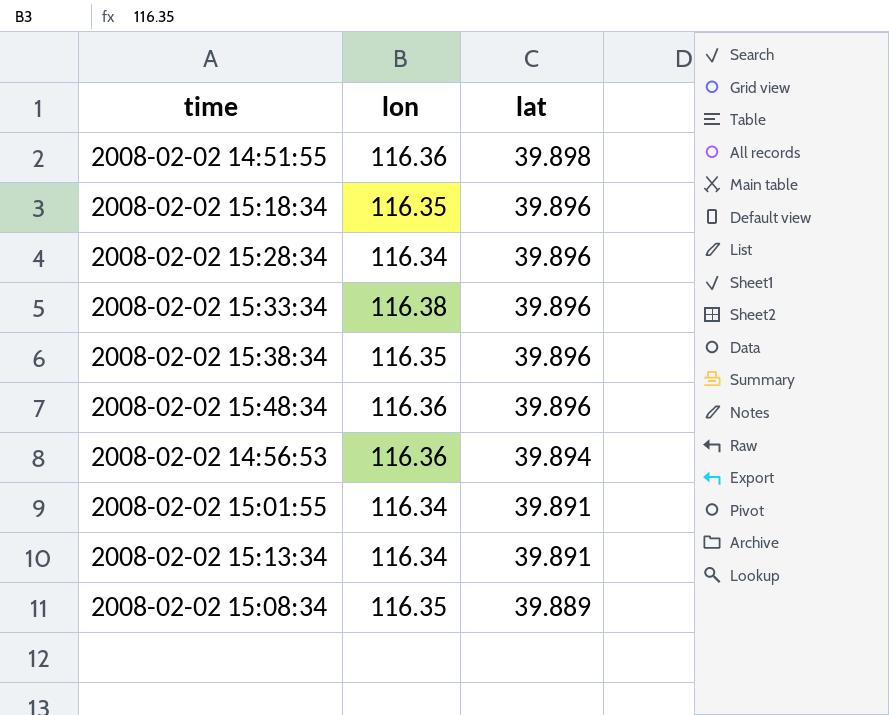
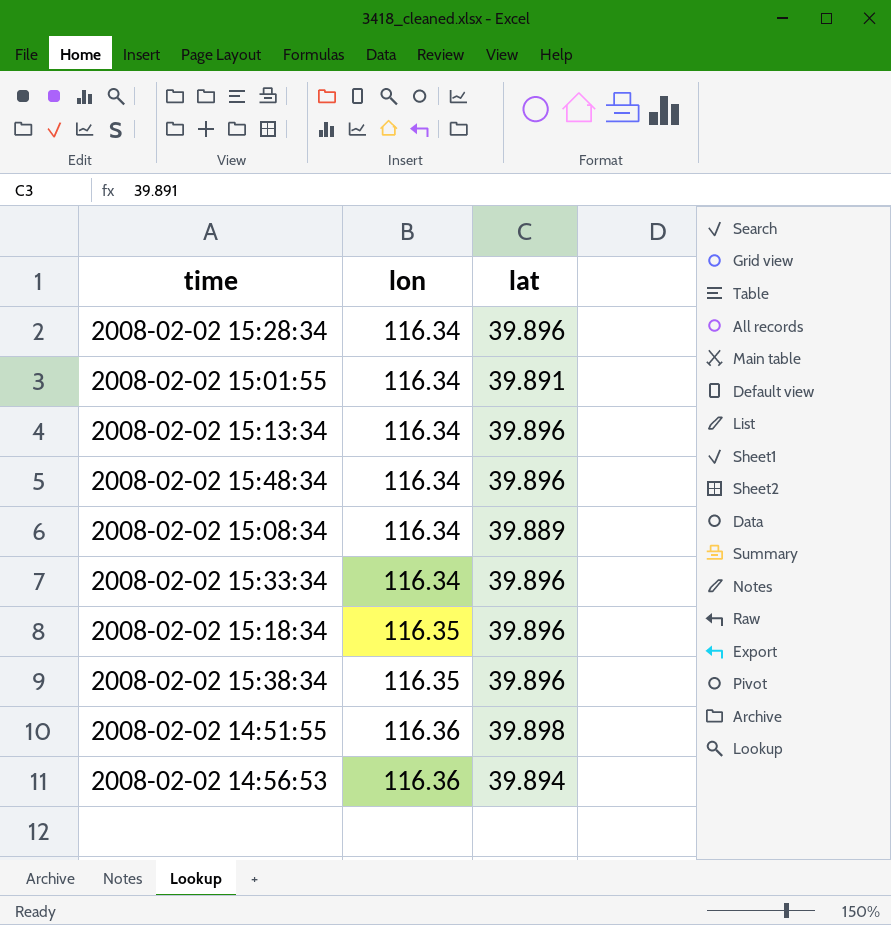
row order: lat descending -> lon ascending
2008-02-02 15:13:34 | lat: 39.891 -> 39.896
2008-02-02 15:48:34 | lon: 116.36 -> 116.34
2008-02-02 15:08:34 | lon: 116.35 -> 116.34
2008-02-02 15:33:34 | lon: 116.38 -> 116.34

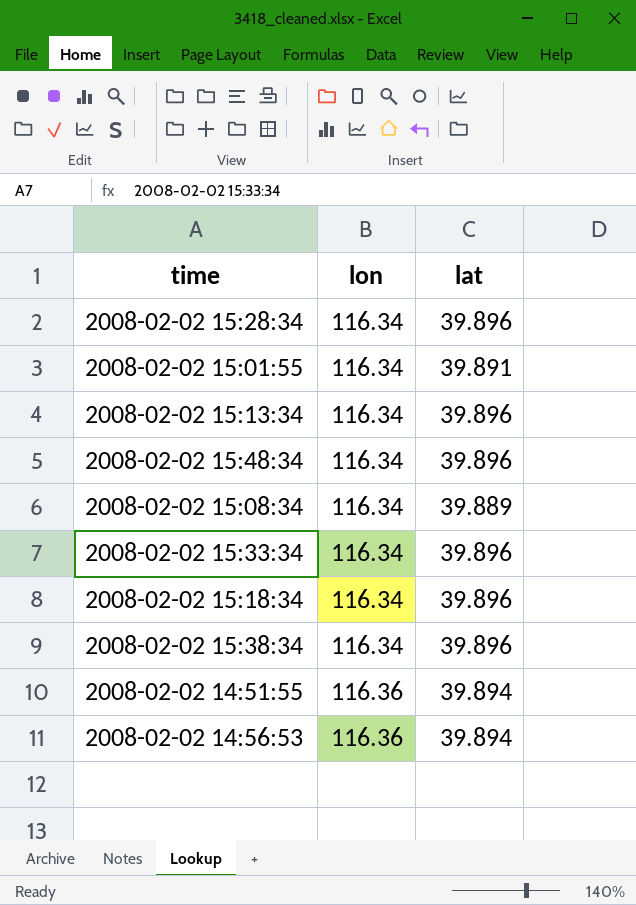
2008-02-02 15:18:34 | lon: 116.35 -> 116.34
2008-02-02 15:38:34 | lon: 116.35 -> 116.34
2008-02-02 14:51:55 | lat: 39.898 -> 39.894

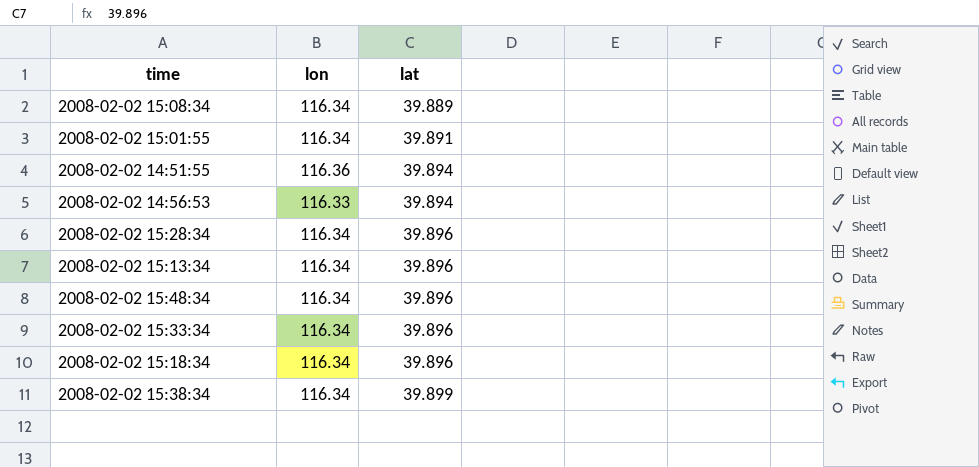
row order: lon ascending -> lat ascending
2008-02-02 14:56:53 | lon: 116.36 -> 116.33
2008-02-02 15:38:34 | lat: 39.896 -> 39.899

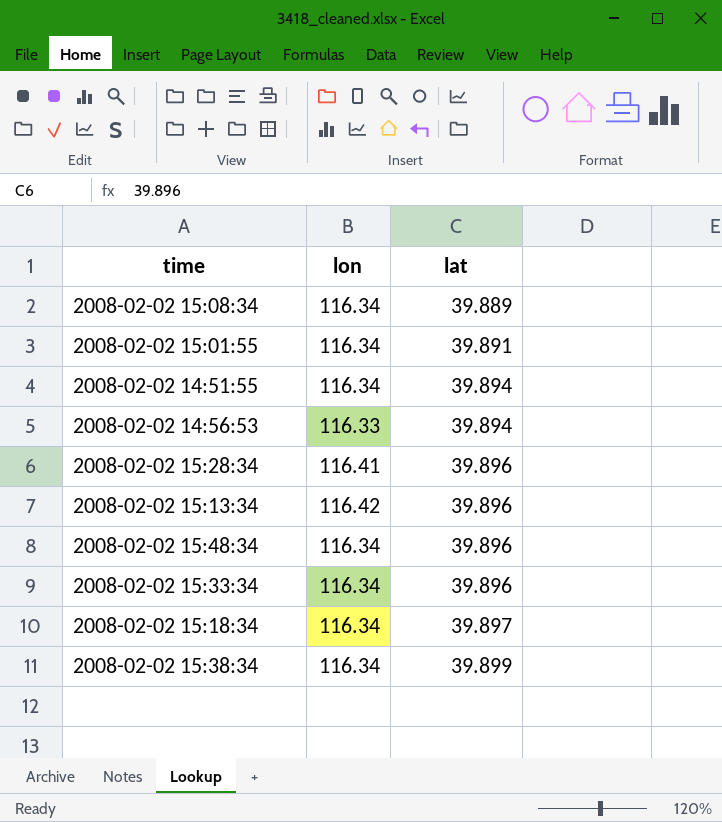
2008-02-02 14:51:55 | lon: 116.36 -> 116.34
2008-02-02 15:28:34 | lon: 116.34 -> 116.41
2008-02-02 15:13:34 | lon: 116.34 -> 116.42
2008-02-02 15:18:34 | lat: 39.896 -> 39.897

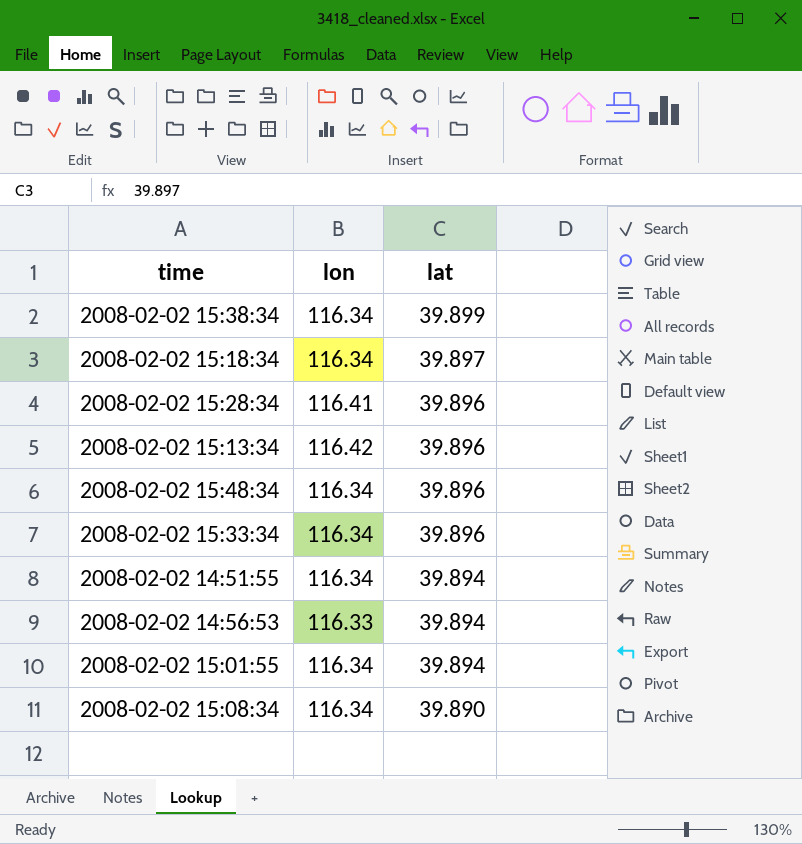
row order: lat ascending -> lat descending
2008-02-02 15:01:55 | lat: 39.891 -> 39.894
2008-02-02 15:08:34 | lat: 39.889 -> 39.890

